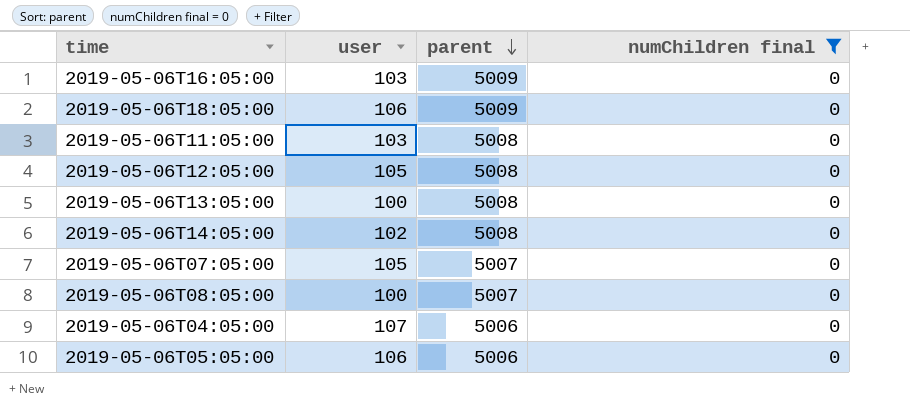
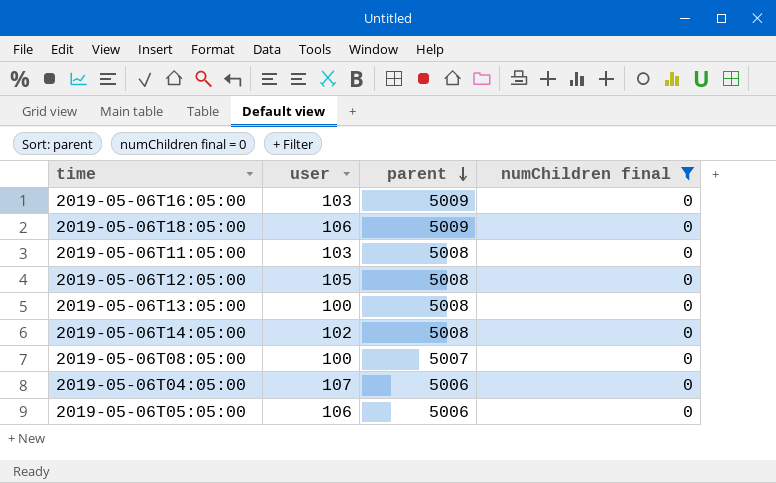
row 2019-05-06T07:05:00: 105 | 5007 | 0 -> none

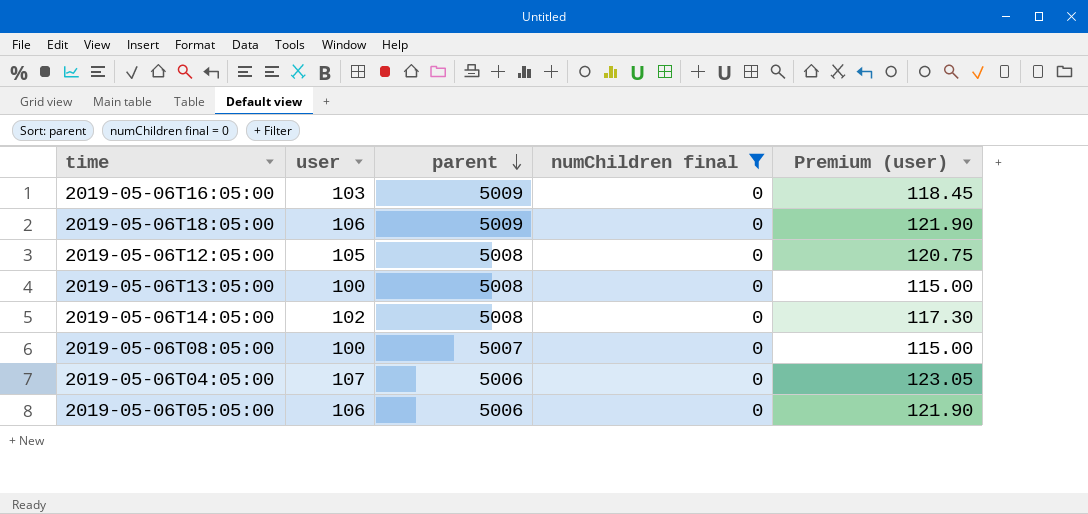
column Premium (user) | formula: none -> [user] * 1.15
row 2019-05-06T11:05:00: 103 | 5008 | 0 -> none

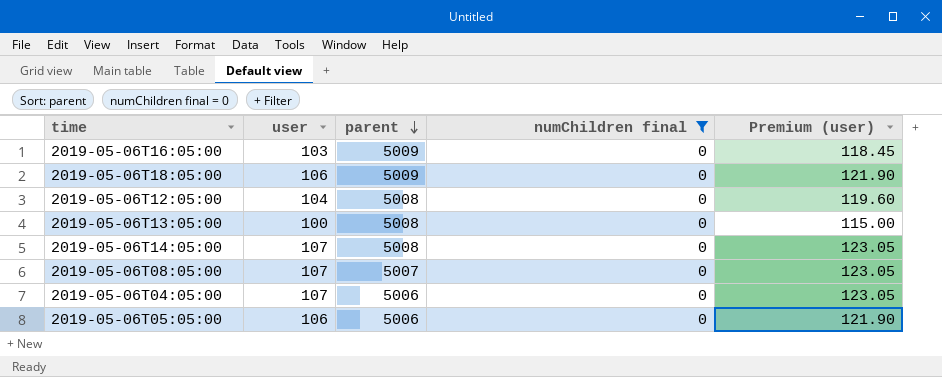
2019-05-06T12:05:00 | user: 105 -> 104
2019-05-06T12:05:00 | Premium (user): 120.75 -> 119.60
2019-05-06T14:05:00 | user: 102 -> 107
2019-05-06T14:05:00 | Premium (user): 117.30 -> 123.05
2019-05-06T08:05:00 | user: 100 -> 107
2019-05-06T08:05:00 | Premium (user): 115.00 -> 123.05

